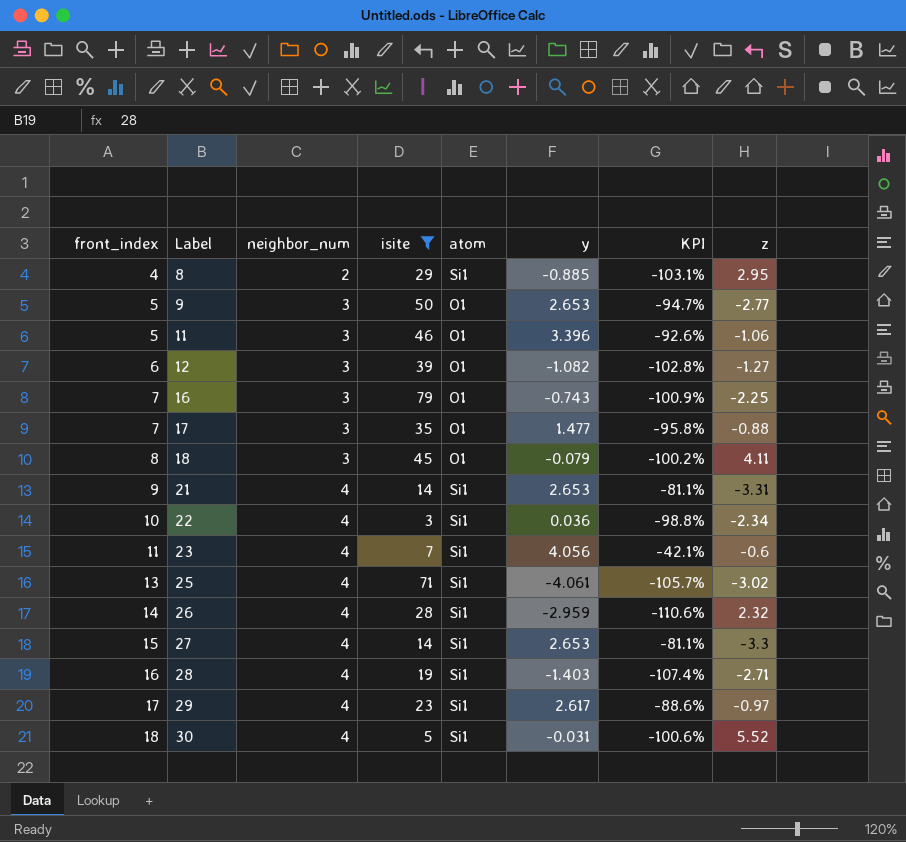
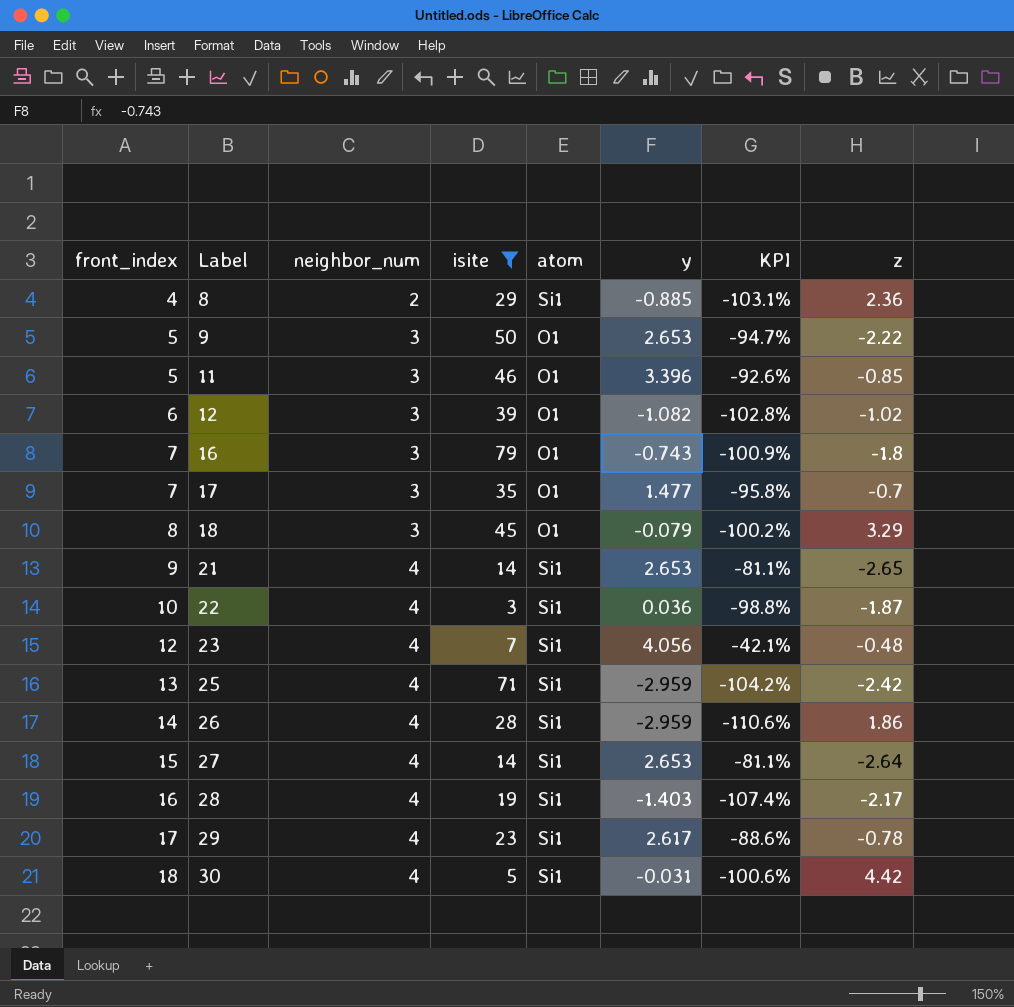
8 | z: 2.95 -> 2.36
9 | z: -2.77 -> -2.22
11 | z: -1.06 -> -0.85
12 | z: -1.27 -> -1.02
16 | z: -2.25 -> -1.8
17 | z: -0.88 -> -0.7
18 | z: 4.11 -> 3.29
21 | z: -3.31 -> -2.65
22 | z: -2.34 -> -1.87
23 | front_index: 11 -> 12
23 | z: -0.6 -> -0.48
25 | y: -4.061 -> -2.959
25 | KPI: -105.7% -> -104.2%
25 | z: -3.02 -> -2.42
26 | z: 2.32 -> 1.86
27 | z: -3.3 -> -2.64
28 | z: -2.71 -> -2.17
29 | z: -0.97 -> -0.78
30 | z: 5.52 -> 4.42

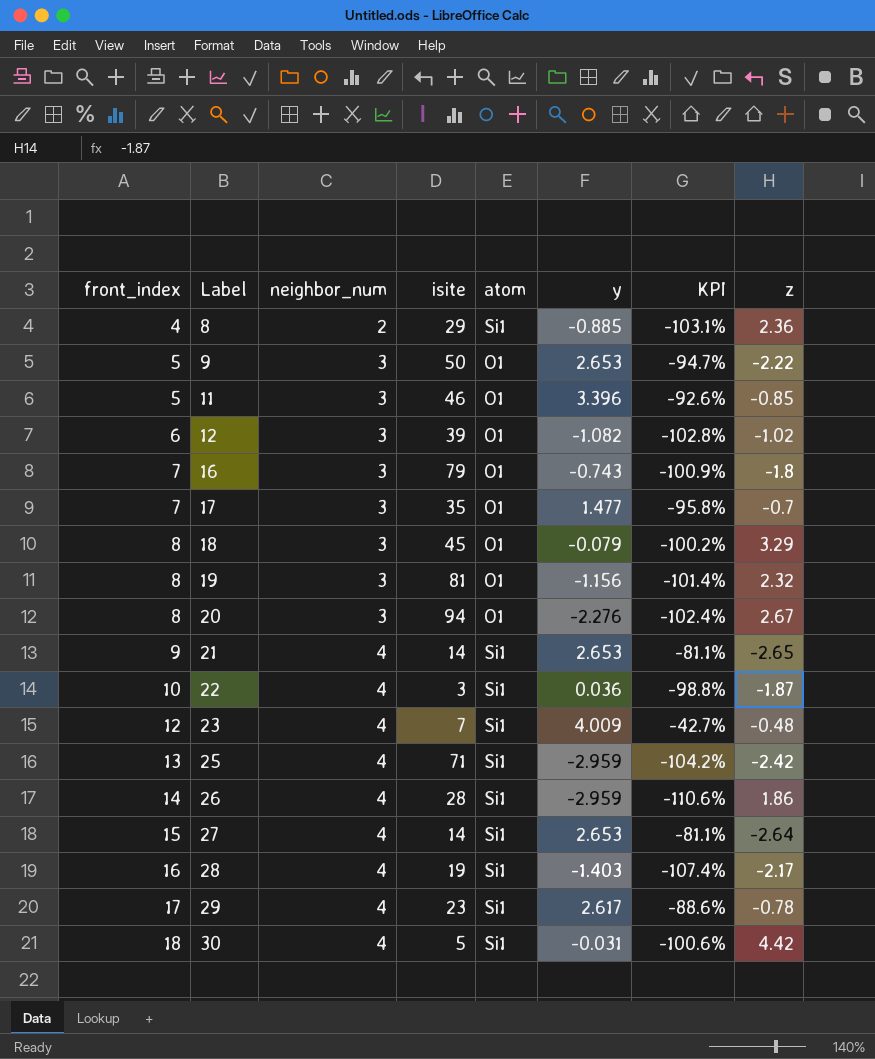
filter: isite <= 79 -> none
23 | y: 4.056 -> 4.009
23 | KPI: -42.1% -> -42.7%

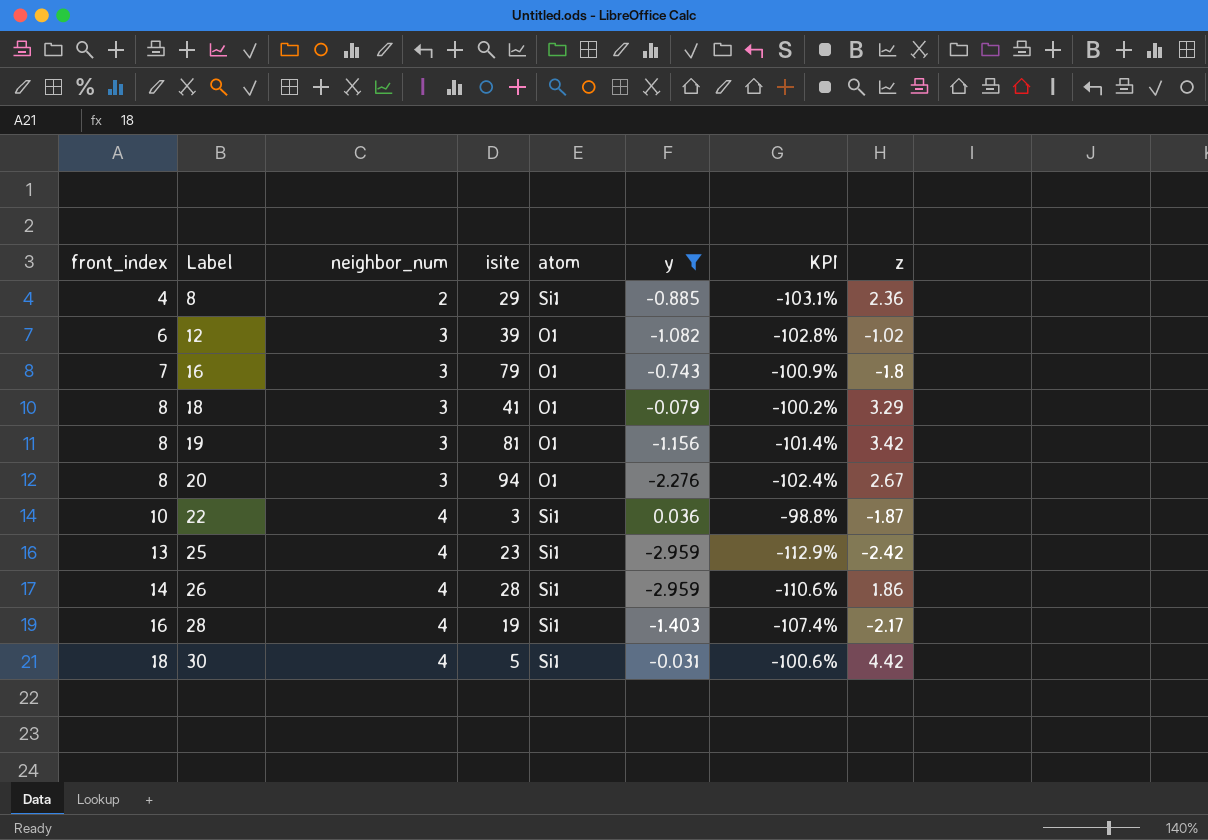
filter: none -> y <= 0.036
18 | isite: 45 -> 41
19 | z: 2.32 -> 3.42
25 | isite: 71 -> 23
25 | KPI: -104.2% -> -112.9%

